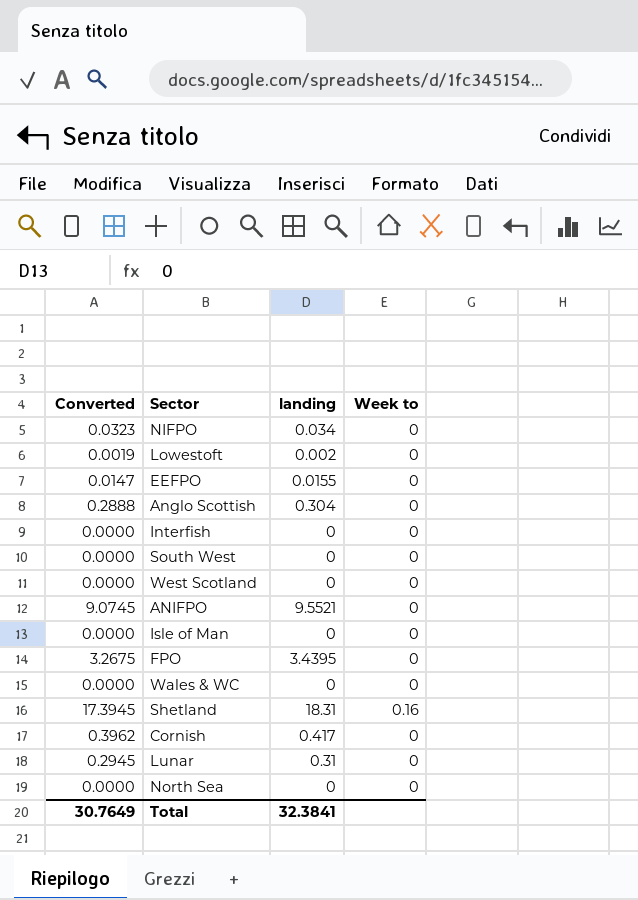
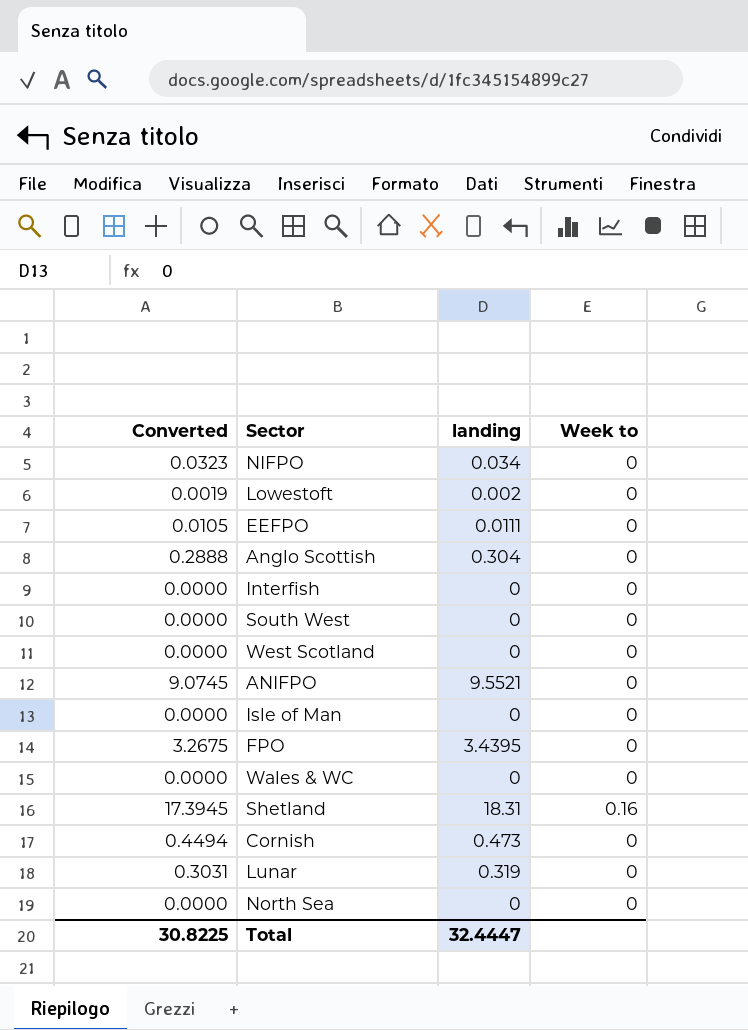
EEFPO | Converted: 0.0147 -> 0.0105
EEFPO | landing: 0.0155 -> 0.0111
Cornish | Converted: 0.3962 -> 0.4494
Cornish | landing: 0.417 -> 0.473
Lunar | Converted: 0.2945 -> 0.3031
Lunar | landing: 0.31 -> 0.319
Total | Converted: 30.7649 -> 30.8225
Total | landing: 32.3841 -> 32.4447

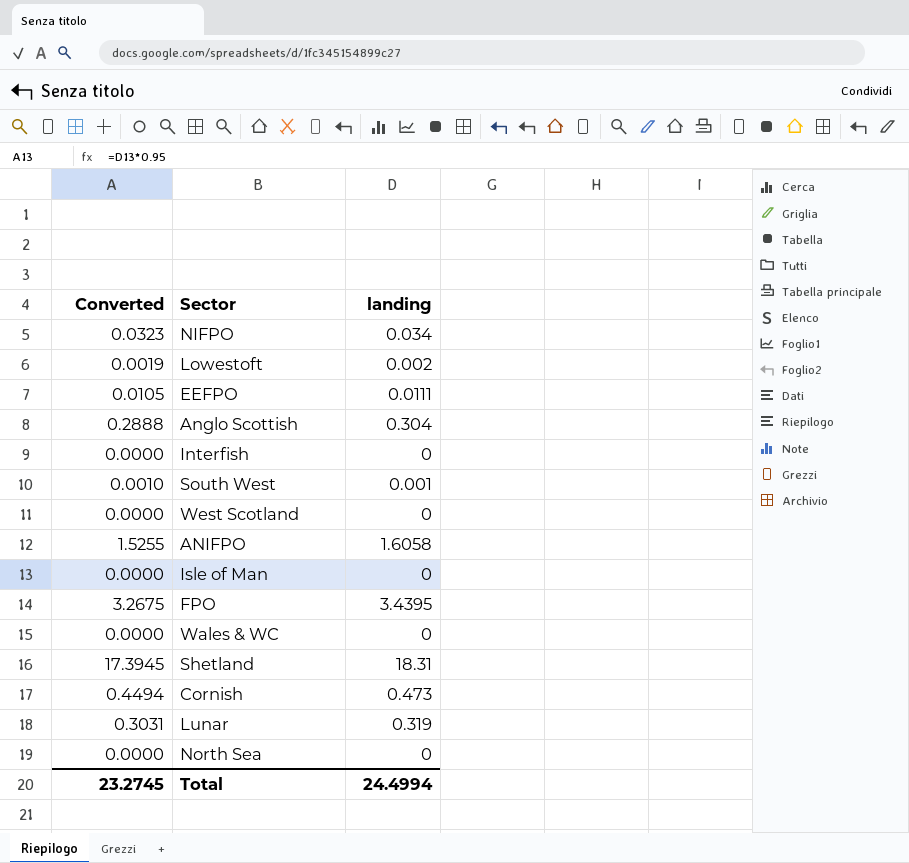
column Week to | position: 4 -> none
South West | Converted: 0.0000 -> 0.0010
South West | landing: 0 -> 0.001
ANIFPO | Converted: 9.0745 -> 1.5255
ANIFPO | landing: 9.5521 -> 1.6058
Total | Converted: 30.8225 -> 23.2745
Total | landing: 32.4447 -> 24.4994

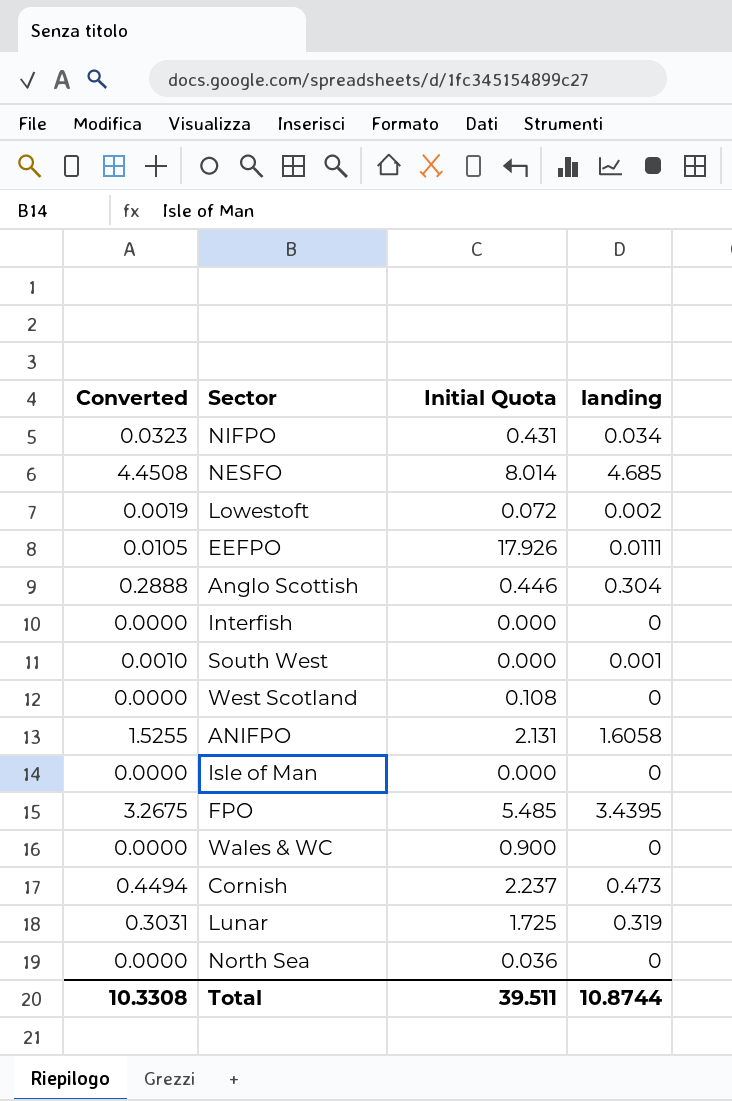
column Initial Quota | position: none -> 3
row Shetland: 17.3945 | 18.31 -> none
row NESFO: none -> 4.4508 | 8.014 | 4.685
Total | Converted: 23.2745 -> 10.3308
Total | landing: 24.4994 -> 10.8744

